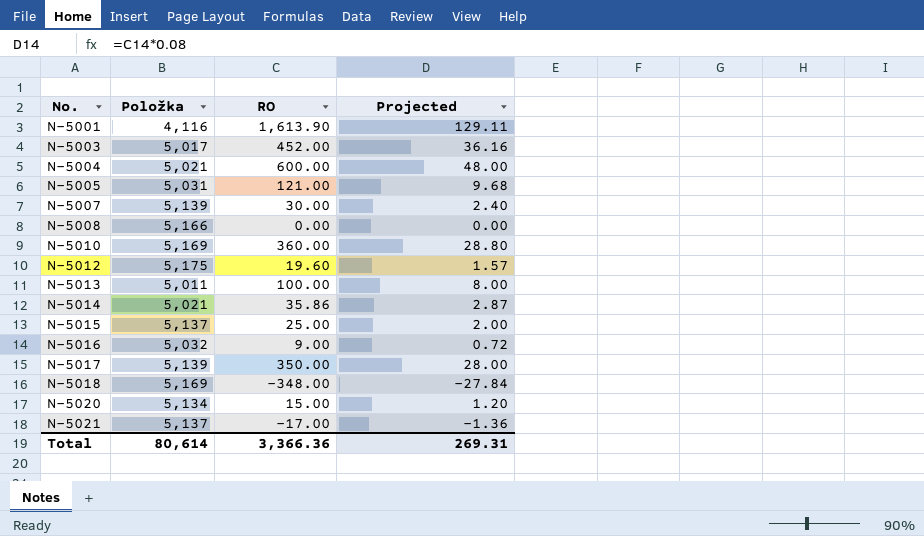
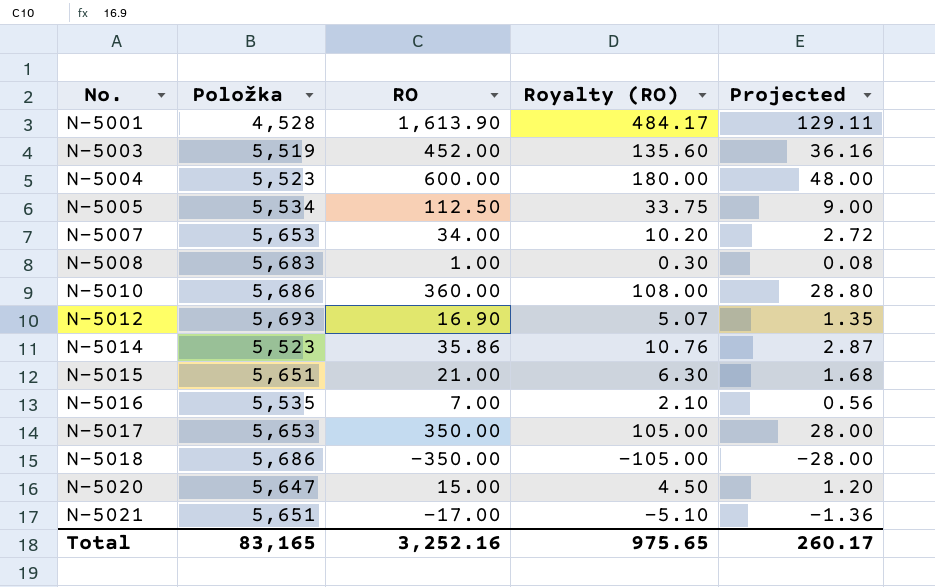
column Royalty (RO) | formula: none -> [RO] * 0.3
row N-5013: 5,011 | 100.00 | 8.00 -> none
N-5001 | Položka: 4,116 -> 4,528
N-5003 | Položka: 5,017 -> 5,519
N-5004 | Položka: 5,021 -> 5,523
N-5005 | Položka: 5,031 -> 5,534
N-5005 | RO: 121.00 -> 112.50
N-5005 | Projected: 9.68 -> 9.00
N-5007 | Položka: 5,139 -> 5,653
N-5007 | RO: 30.00 -> 34.00
N-5007 | Projected: 2.40 -> 2.72
N-5008 | Položka: 5,166 -> 5,683
N-5008 | RO: 0.00 -> 1.00
N-5008 | Projected: 0.00 -> 0.08
N-5010 | Položka: 5,169 -> 5,686
N-5012 | Položka: 5,175 -> 5,693
N-5012 | RO: 19.60 -> 16.90
N-5012 | Projected: 1.57 -> 1.35
N-5014 | Položka: 5,021 -> 5,523
N-5015 | Položka: 5,137 -> 5,651
N-5015 | RO: 25.00 -> 21.00
N-5015 | Projected: 2.00 -> 1.68
N-5016 | Položka: 5,032 -> 5,535
N-5016 | RO: 9.00 -> 7.00
N-5016 | Projected: 0.72 -> 0.56
N-5017 | Položka: 5,139 -> 5,653
N-5018 | Položka: 5,169 -> 5,686
N-5018 | RO: -348.00 -> -350.00
N-5018 | Projected: -27.84 -> -28.00
N-5020 | Položka: 5,134 -> 5,647
N-5021 | Položka: 5,137 -> 5,651
Total | Položka: 80,614 -> 83,165
Total | RO: 3,366.36 -> 3,252.16
Total | Projected: 269.31 -> 260.17

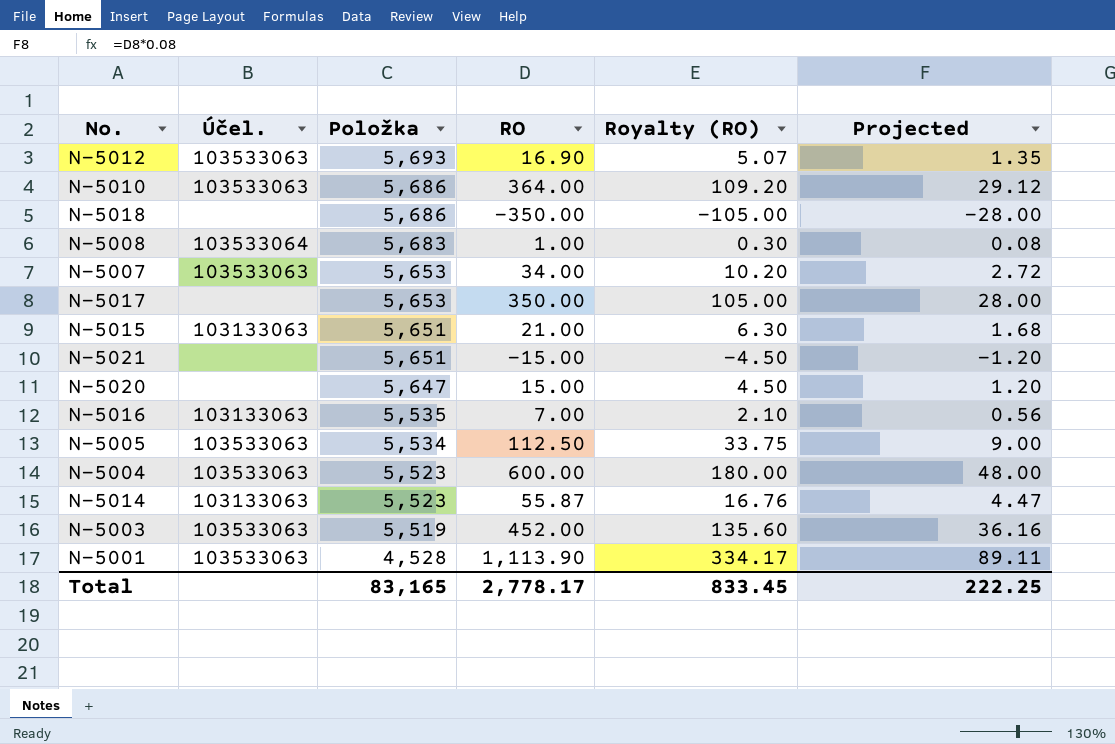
row order: No. ascending -> Položka descending
column Účel. | position: none -> 2
N-5010 | RO: 360.00 -> 364.00
N-5010 | Royalty (RO): 108.00 -> 109.20
N-5010 | Projected: 28.80 -> 29.12
N-5021 | RO: -17.00 -> -15.00
N-5021 | Royalty (RO): -5.10 -> -4.50
N-5021 | Projected: -1.36 -> -1.20
N-5014 | RO: 35.86 -> 55.87
N-5014 | Royalty (RO): 10.76 -> 16.76
N-5014 | Projected: 2.87 -> 4.47
N-5001 | RO: 1,613.90 -> 1,113.90
N-5001 | Royalty (RO): 484.17 -> 334.17
N-5001 | Projected: 129.11 -> 89.11
Total | RO: 3,252.16 -> 2,778.17
Total | Royalty (RO): 975.65 -> 833.45
Total | Projected: 260.17 -> 222.25

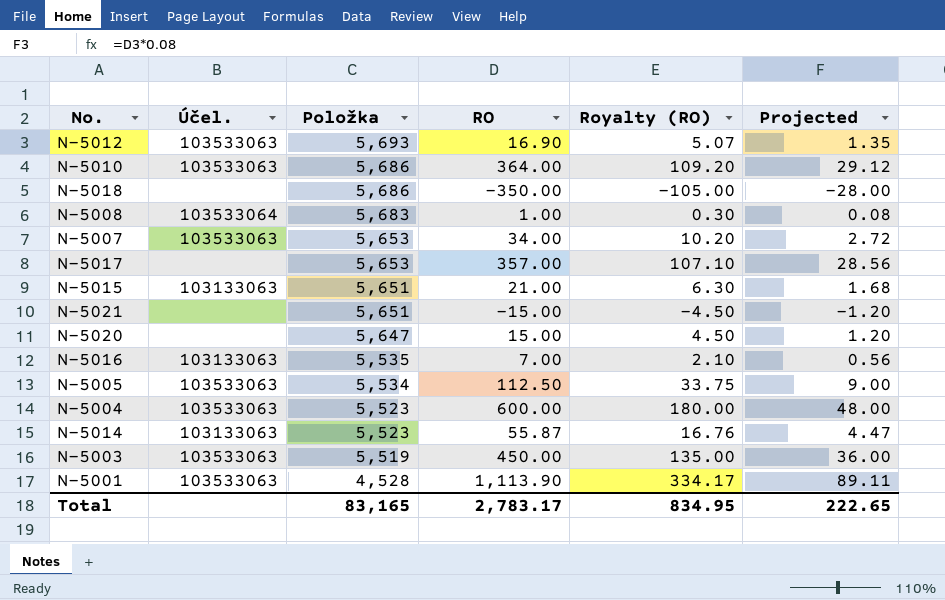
N-5017 | RO: 350.00 -> 357.00
N-5017 | Royalty (RO): 105.00 -> 107.10
N-5017 | Projected: 28.00 -> 28.56
N-5003 | RO: 452.00 -> 450.00
N-5003 | Royalty (RO): 135.60 -> 135.00
N-5003 | Projected: 36.16 -> 36.00
Total | RO: 2,778.17 -> 2,783.17
Total | Royalty (RO): 833.45 -> 834.95
Total | Projected: 222.25 -> 222.65

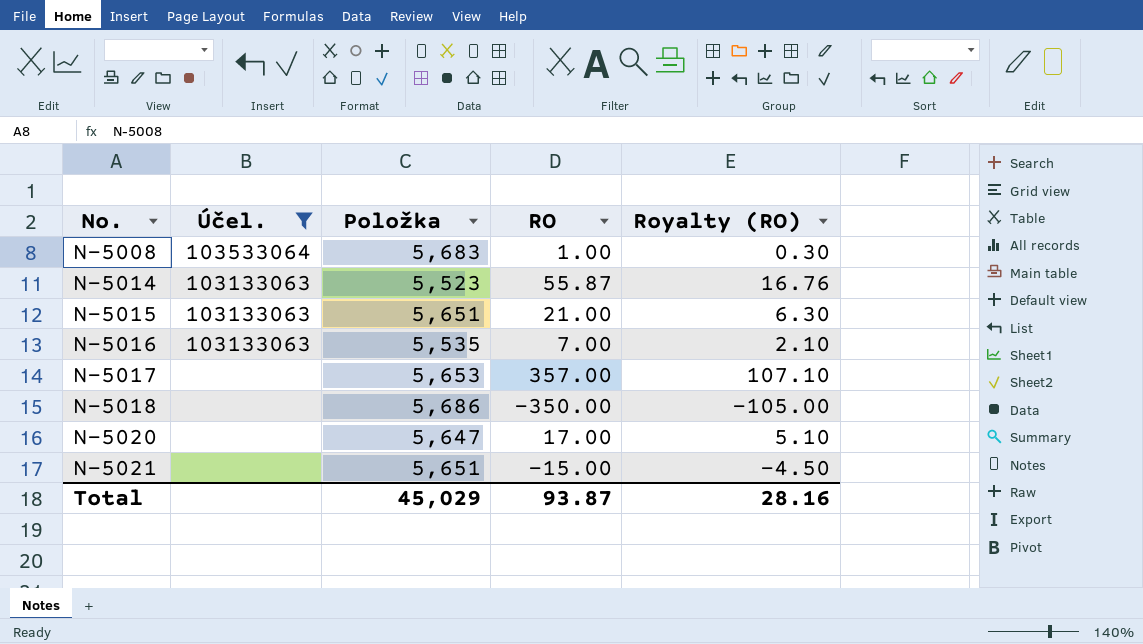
filter: none -> Účel. != 103533063
row order: Položka descending -> No. ascending
column Projected | formula: [RO] * 0.08 -> none
N-5020 | RO: 15.00 -> 17.00
N-5020 | Royalty (RO): 4.50 -> 5.10
Total | Položka: 83,165 -> 45,029
Total | RO: 2,783.17 -> 93.87
Total | Royalty (RO): 834.95 -> 28.16

